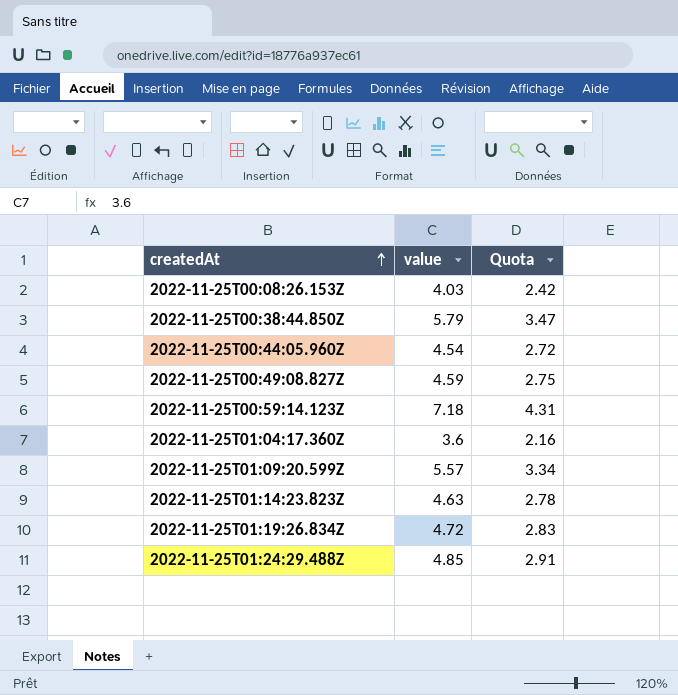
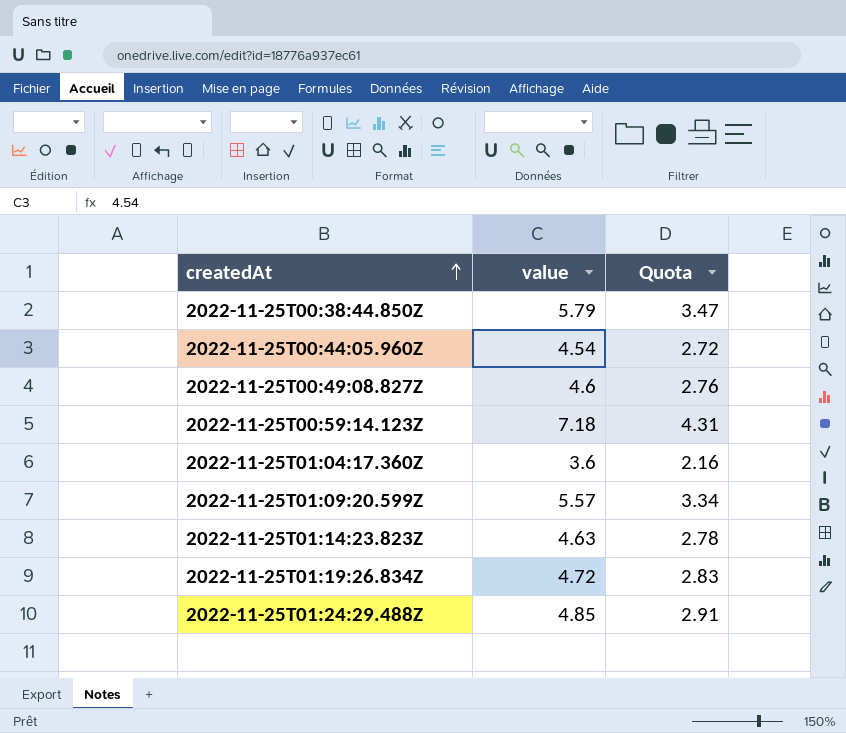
row 2022-11-25T00:08:26.153Z: 4.03 | 2.42 -> none
2022-11-25T00:49:08.827Z | value: 4.59 -> 4.6
2022-11-25T00:49:08.827Z | Quota: 2.75 -> 2.76

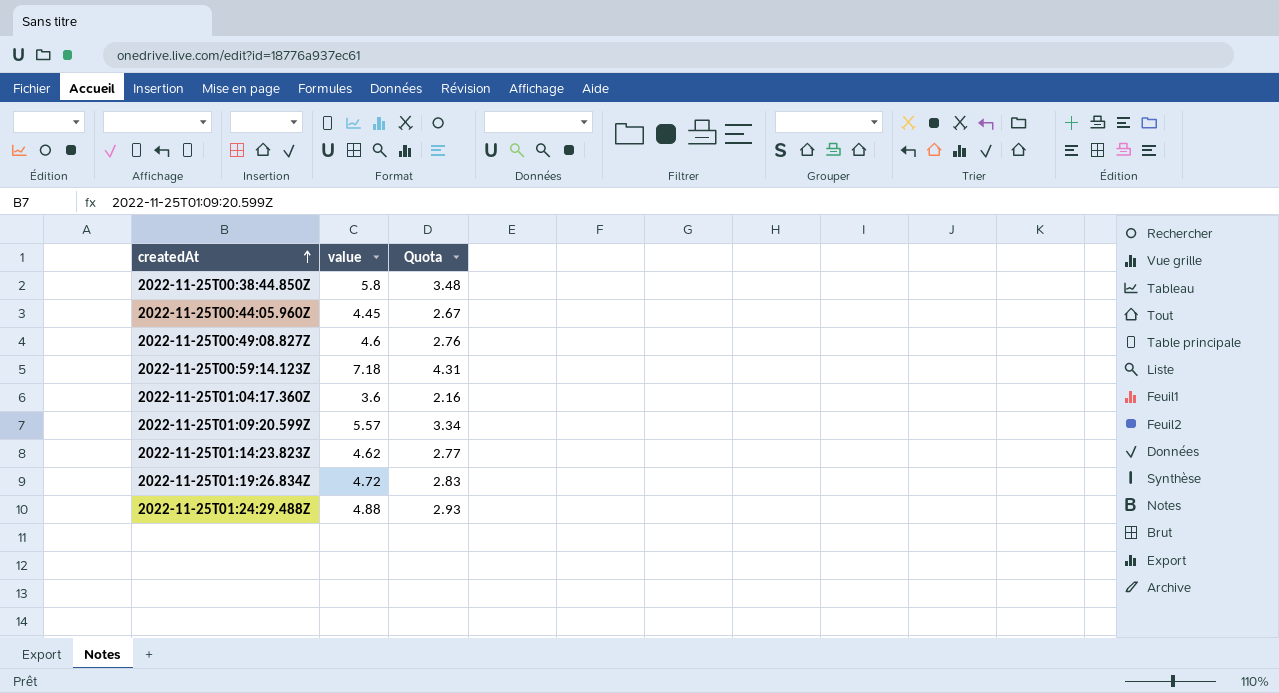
2022-11-25T00:38:44.850Z | value: 5.79 -> 5.8
2022-11-25T00:38:44.850Z | Quota: 3.47 -> 3.48
2022-11-25T00:44:05.960Z | value: 4.54 -> 4.45
2022-11-25T00:44:05.960Z | Quota: 2.72 -> 2.67
2022-11-25T01:14:23.823Z | value: 4.63 -> 4.62
2022-11-25T01:14:23.823Z | Quota: 2.78 -> 2.77
2022-11-25T01:24:29.488Z | value: 4.85 -> 4.88
2022-11-25T01:24:29.488Z | Quota: 2.91 -> 2.93

